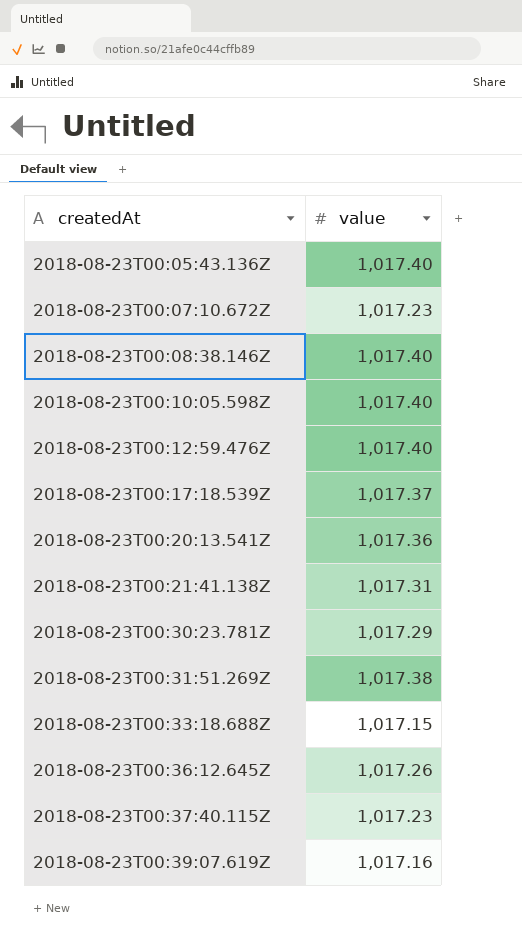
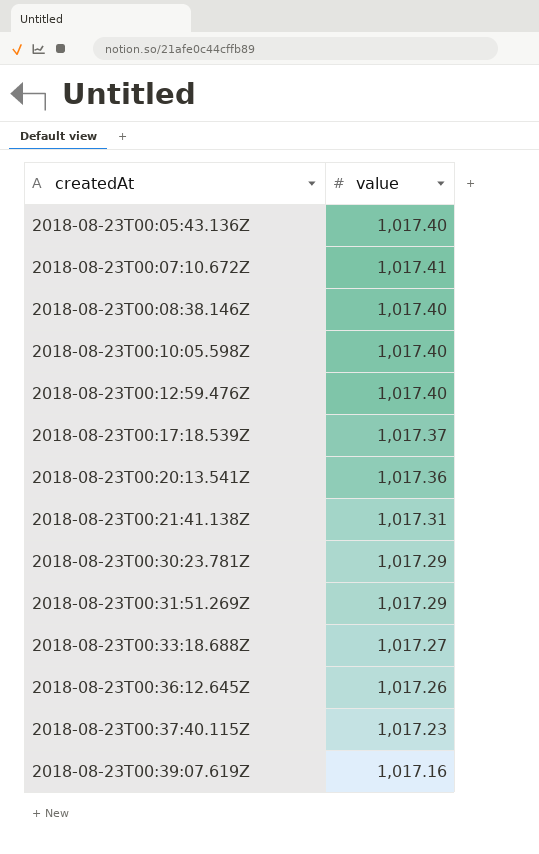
2018-08-23T00:07:10.672Z | value: 1,017.23 -> 1,017.41
2018-08-23T00:31:51.269Z | value: 1,017.38 -> 1,017.29
2018-08-23T00:33:18.688Z | value: 1,017.15 -> 1,017.27

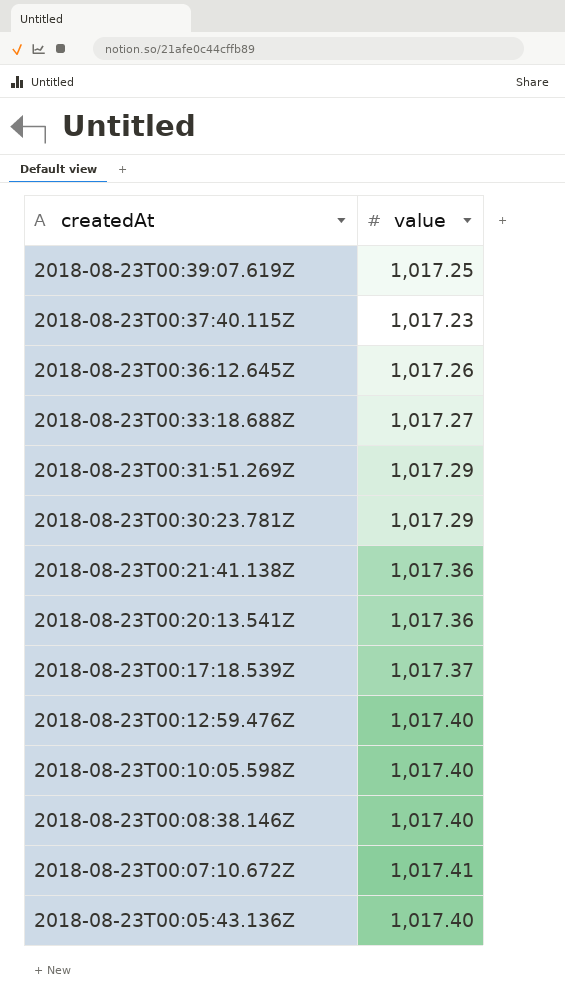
row order: createdAt ascending -> createdAt descending
2018-08-23T00:39:07.619Z | value: 1,017.16 -> 1,017.25
2018-08-23T00:21:41.138Z | value: 1,017.31 -> 1,017.36

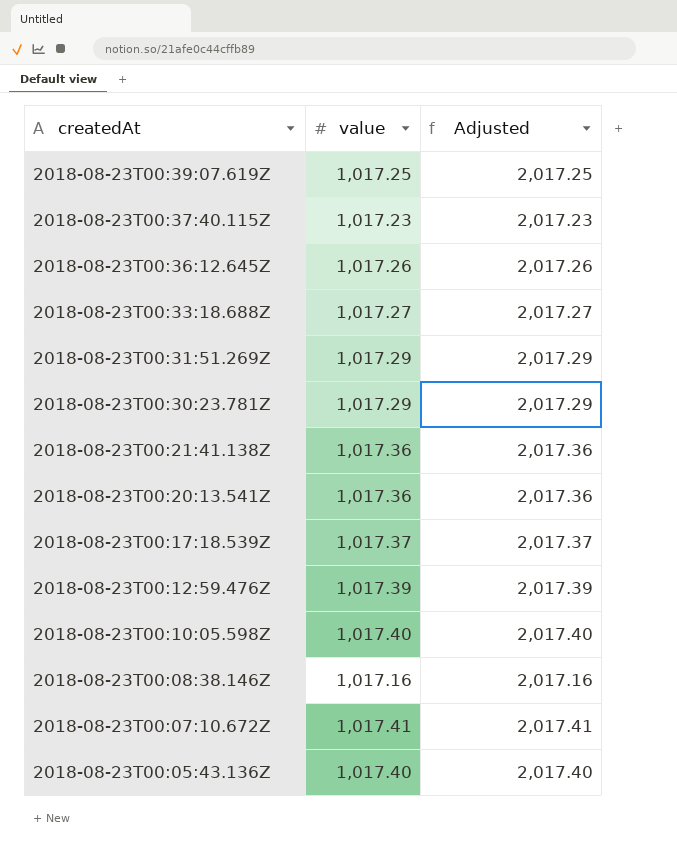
column Adjusted | formula: none -> [value] + 1000
2018-08-23T00:12:59.476Z | value: 1,017.40 -> 1,017.39
2018-08-23T00:08:38.146Z | value: 1,017.40 -> 1,017.16

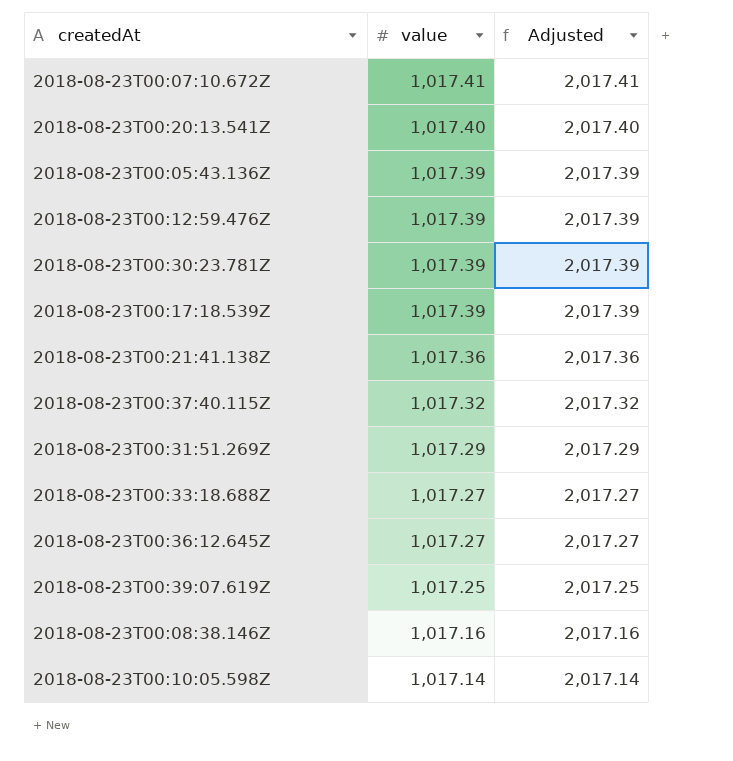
row order: createdAt descending -> value descending
2018-08-23T00:20:13.541Z | value: 1,017.36 -> 1,017.40
2018-08-23T00:20:13.541Z | Adjusted: 2,017.36 -> 2,017.40
2018-08-23T00:05:43.136Z | value: 1,017.40 -> 1,017.39
2018-08-23T00:05:43.136Z | Adjusted: 2,017.40 -> 2,017.39
2018-08-23T00:30:23.781Z | value: 1,017.29 -> 1,017.39
2018-08-23T00:30:23.781Z | Adjusted: 2,017.29 -> 2,017.39
2018-08-23T00:17:18.539Z | value: 1,017.37 -> 1,017.39
2018-08-23T00:17:18.539Z | Adjusted: 2,017.37 -> 2,017.39
2018-08-23T00:37:40.115Z | value: 1,017.23 -> 1,017.32
2018-08-23T00:37:40.115Z | Adjusted: 2,017.23 -> 2,017.32
2018-08-23T00:36:12.645Z | value: 1,017.26 -> 1,017.27
2018-08-23T00:36:12.645Z | Adjusted: 2,017.26 -> 2,017.27
2018-08-23T00:10:05.598Z | value: 1,017.40 -> 1,017.14
2018-08-23T00:10:05.598Z | Adjusted: 2,017.40 -> 2,017.14

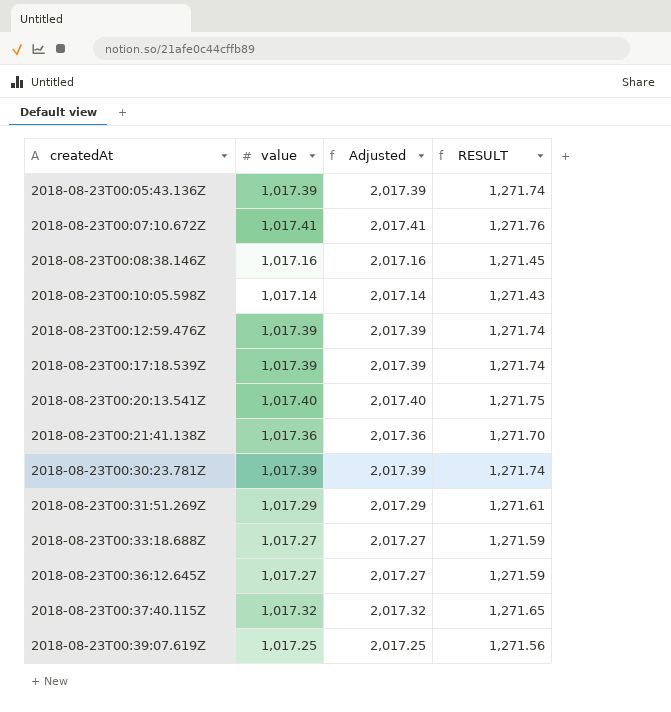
row order: value descending -> createdAt ascending
column RESULT | formula: none -> [value] * 1.25

